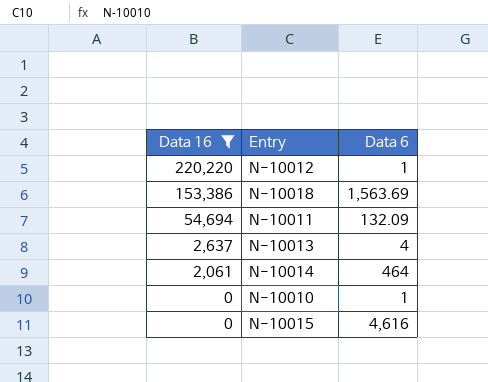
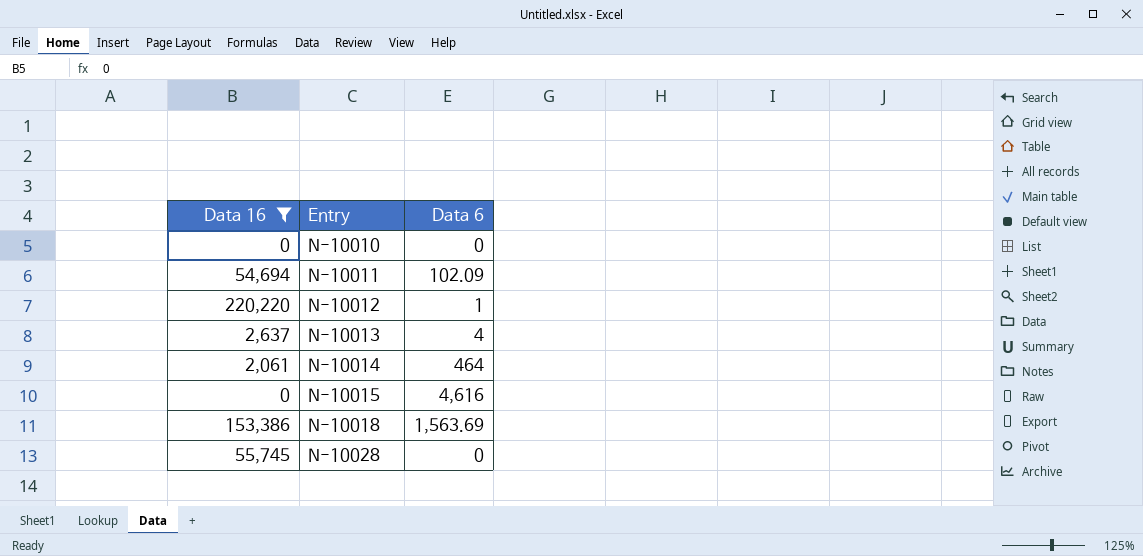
row order: Data 16 descending -> Entry ascending
N-10010 | Data 6: 1 -> 0
N-10011 | Data 6: 132.09 -> 102.09
row N-10028: none -> 55,745 | 0

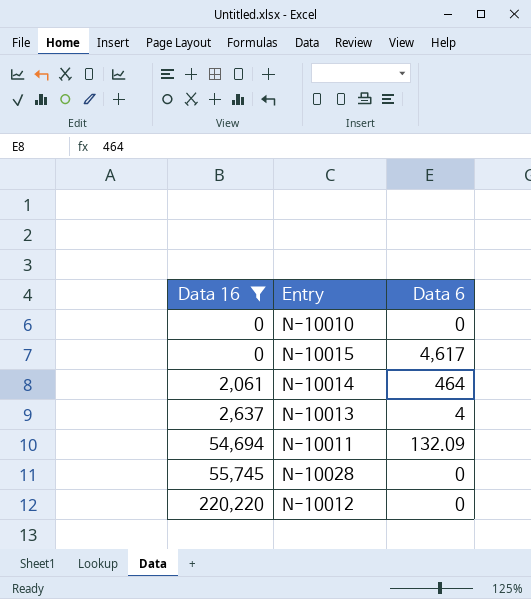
row order: Entry ascending -> Data 16 ascending
row N-10018: 153,386 | 1,563.69 -> none
N-10015 | Data 6: 4,616 -> 4,617
N-10011 | Data 6: 102.09 -> 132.09
N-10012 | Data 6: 1 -> 0

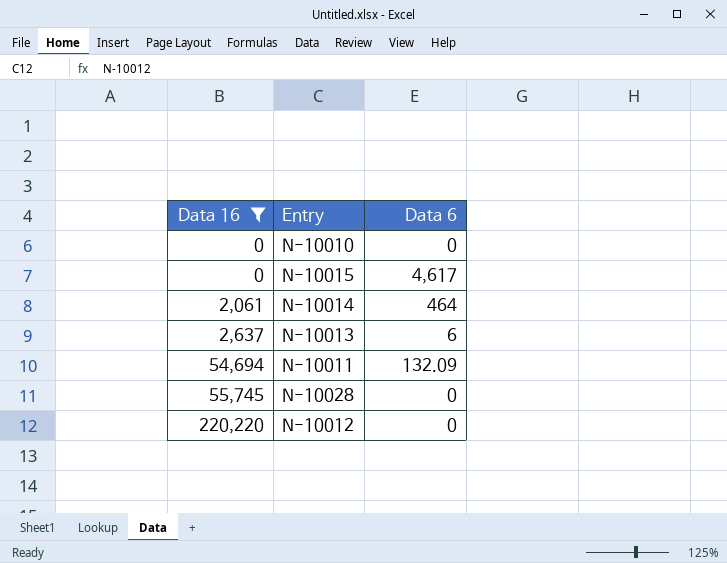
N-10013 | Data 6: 4 -> 6

